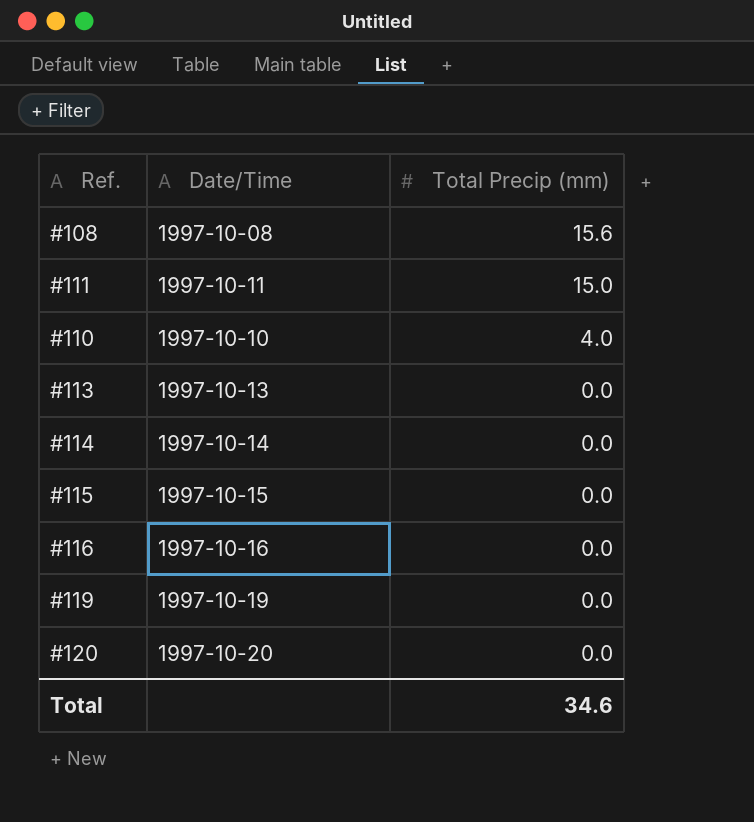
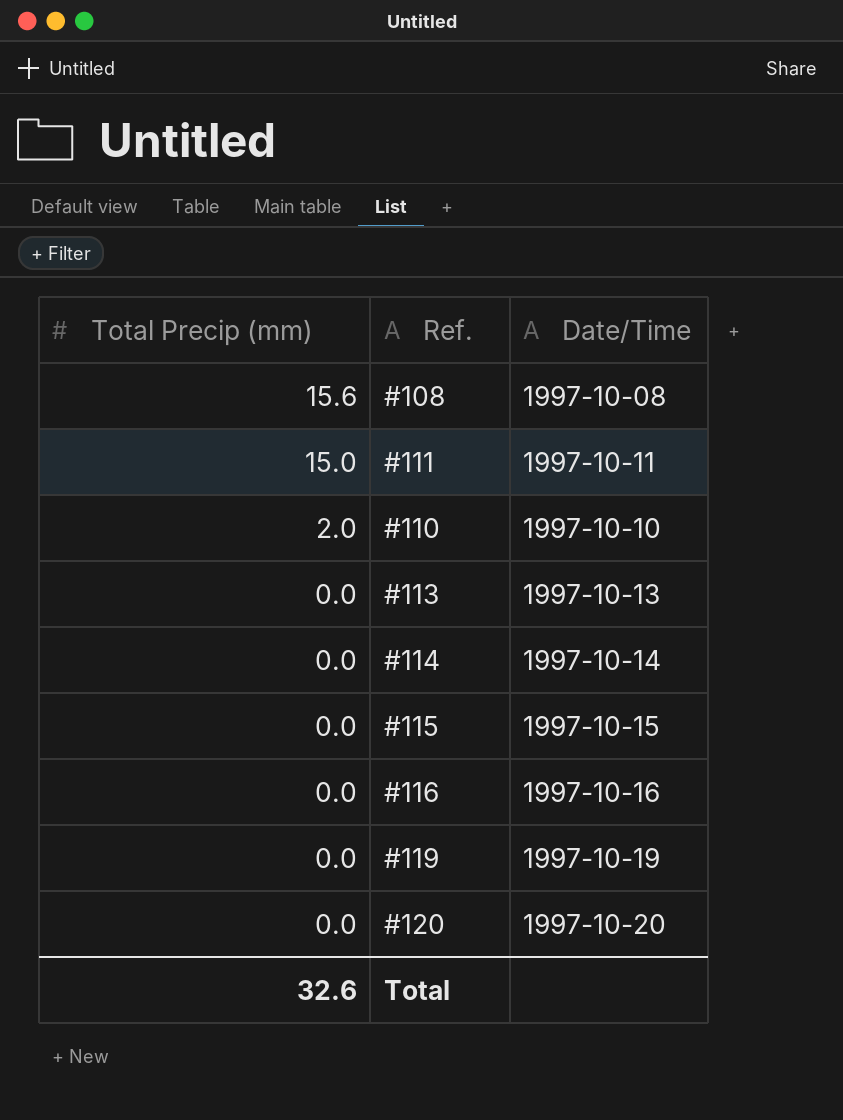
column Total Precip (mm) | position: 3 -> 1
#110 | Total Precip (mm): 4.0 -> 2.0
Total | Total Precip (mm): 34.6 -> 32.6

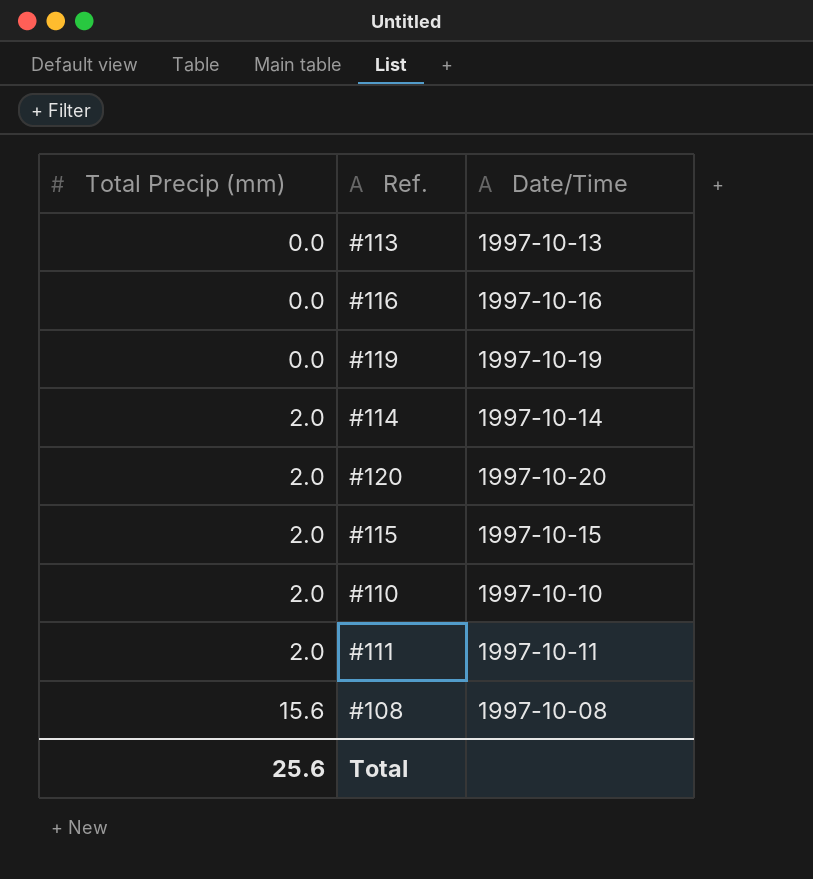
row order: Total Precip (mm) descending -> Total Precip (mm) ascending
#114 | Total Precip (mm): 0.0 -> 2.0
#120 | Total Precip (mm): 0.0 -> 2.0
#115 | Total Precip (mm): 0.0 -> 2.0
#111 | Total Precip (mm): 15.0 -> 2.0
Total | Total Precip (mm): 32.6 -> 25.6

